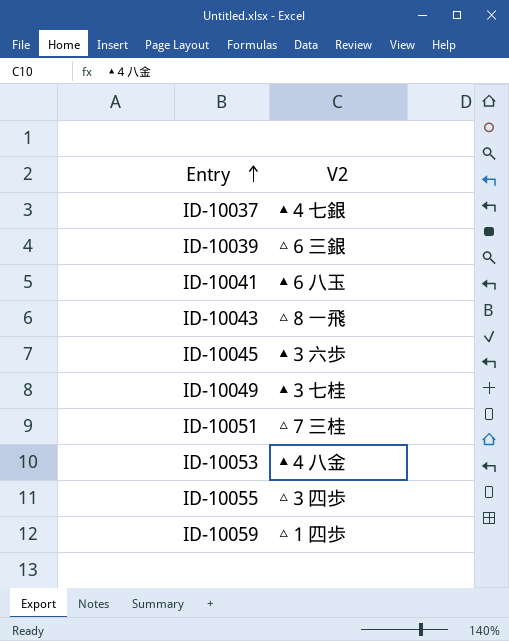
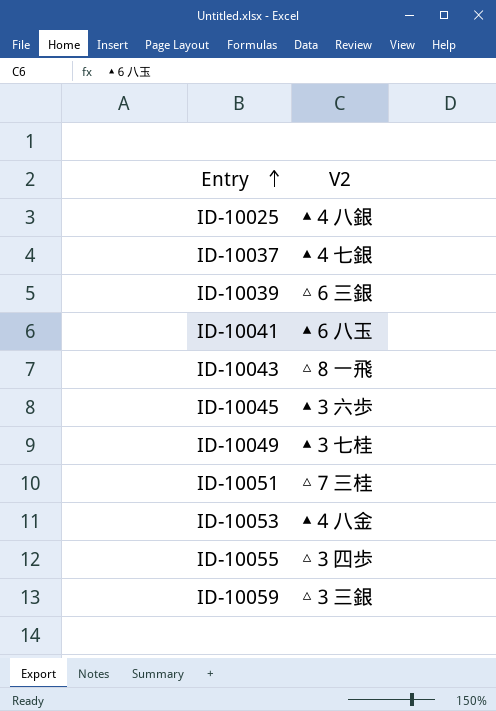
row ID-10025: none -> ▲４八銀
ID-10059 | V2: △１四歩 -> △３三銀

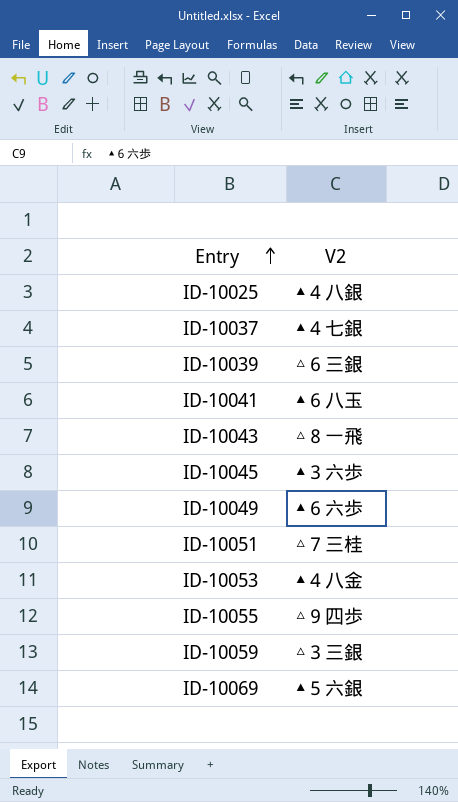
ID-10049 | V2: ▲３七桂 -> ▲６六歩
ID-10055 | V2: △３四歩 -> △９四歩
row ID-10069: none -> ▲５六銀

